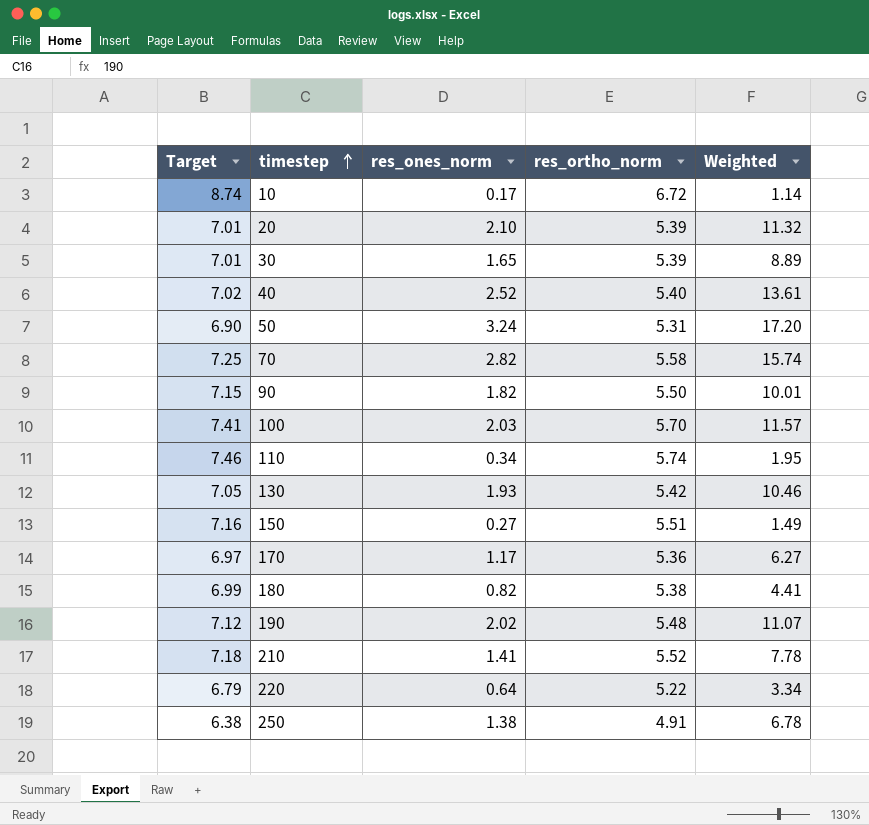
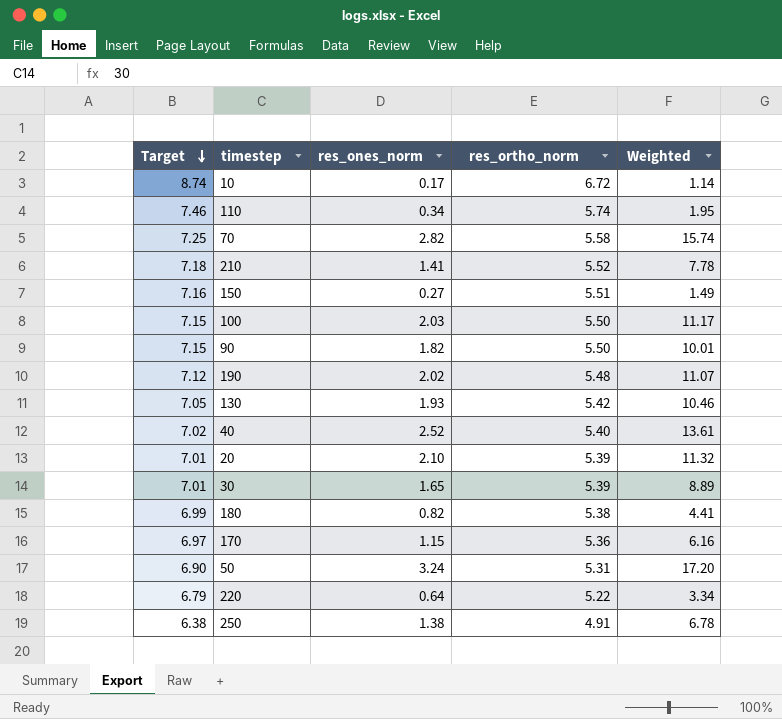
row order: timestep ascending -> Target descending
100 | Target: 7.41 -> 7.15
100 | res_ortho_norm: 5.70 -> 5.50
100 | Weighted: 11.57 -> 11.17
170 | res_ones_norm: 1.17 -> 1.15
170 | Weighted: 6.27 -> 6.16

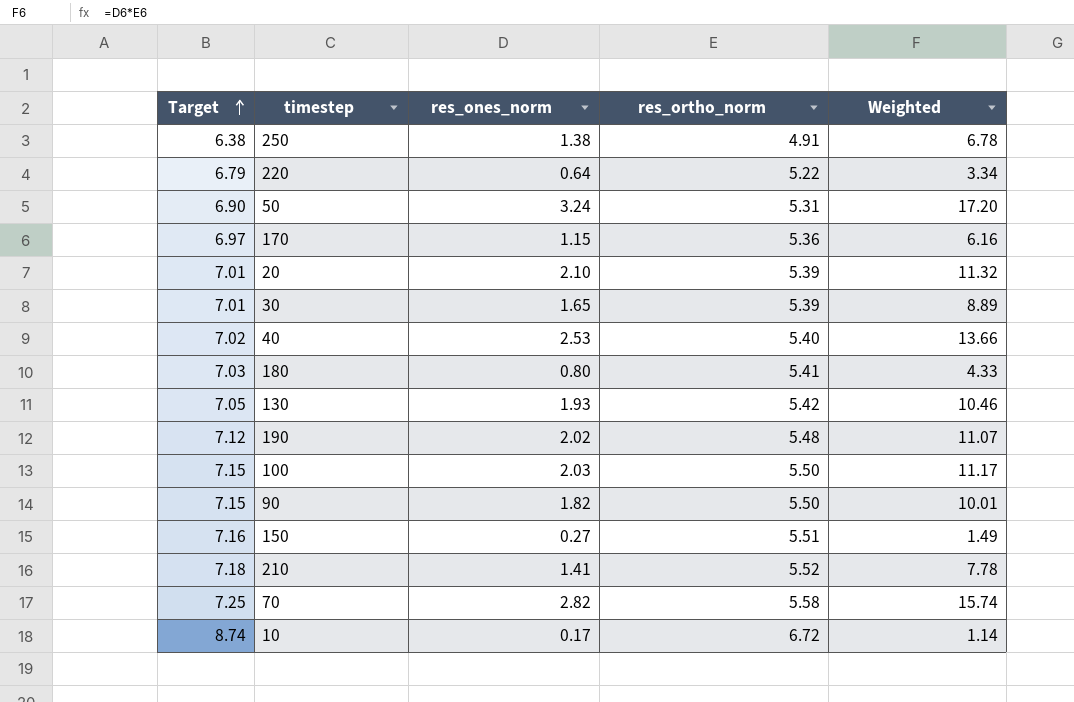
row order: Target descending -> Target ascending
row 110: 7.46 | 0.34 | 5.74 | 1.95 -> none
40 | res_ones_norm: 2.52 -> 2.53
40 | Weighted: 13.61 -> 13.66
180 | Target: 6.99 -> 7.03
180 | res_ones_norm: 0.82 -> 0.80
180 | res_ortho_norm: 5.38 -> 5.41
180 | Weighted: 4.41 -> 4.33

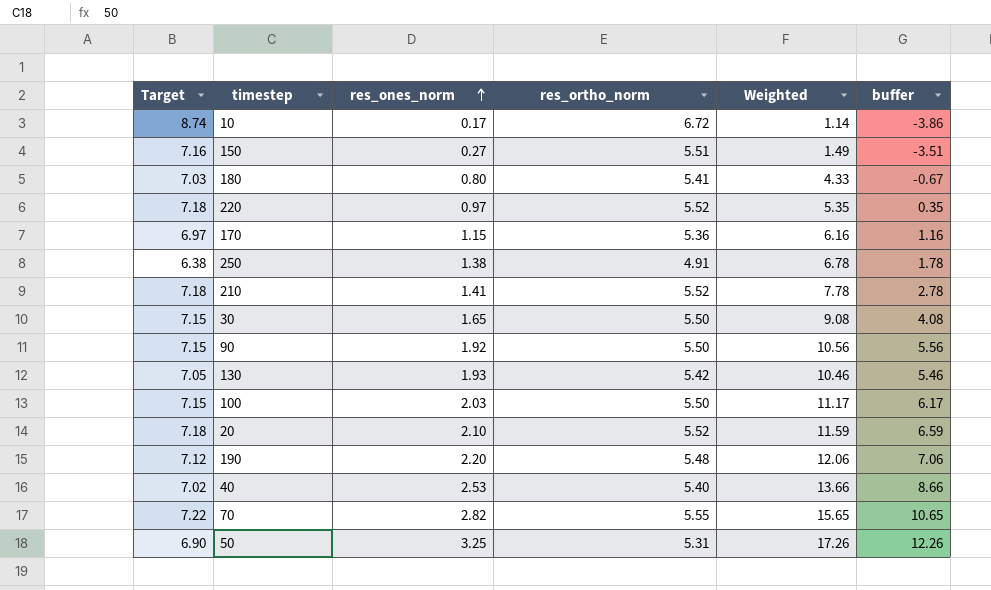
row order: Target ascending -> res_ones_norm ascending
column buffer | formula: none -> [Weighted] - 5
220 | Target: 6.79 -> 7.18
220 | res_ones_norm: 0.64 -> 0.97
220 | res_ortho_norm: 5.22 -> 5.52
220 | Weighted: 3.34 -> 5.35
30 | Target: 7.01 -> 7.15
30 | res_ortho_norm: 5.39 -> 5.50
30 | Weighted: 8.89 -> 9.08
90 | res_ones_norm: 1.82 -> 1.92
90 | Weighted: 10.01 -> 10.56
20 | Target: 7.01 -> 7.18
20 | res_ortho_norm: 5.39 -> 5.52
20 | Weighted: 11.32 -> 11.59
190 | res_ones_norm: 2.02 -> 2.20
190 | Weighted: 11.07 -> 12.06
70 | Target: 7.25 -> 7.22
70 | res_ortho_norm: 5.58 -> 5.55
70 | Weighted: 15.74 -> 15.65
50 | res_ones_norm: 3.24 -> 3.25
50 | Weighted: 17.20 -> 17.26

